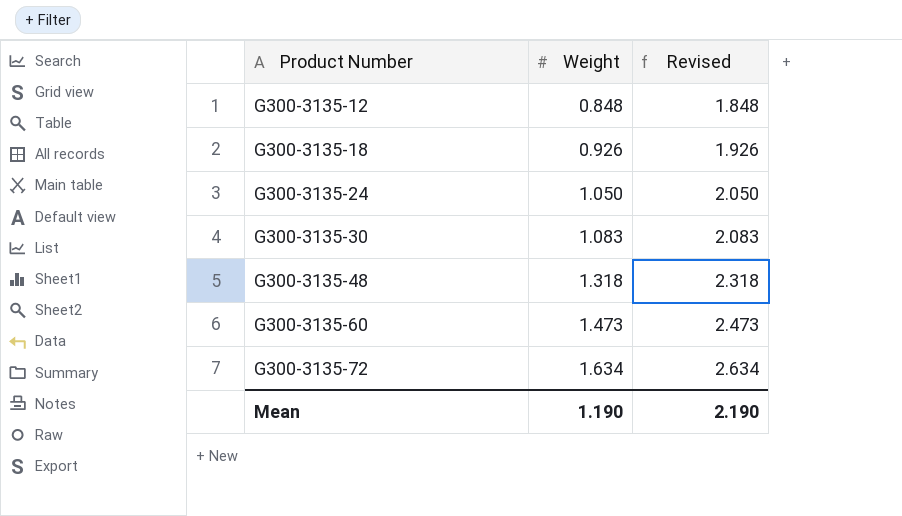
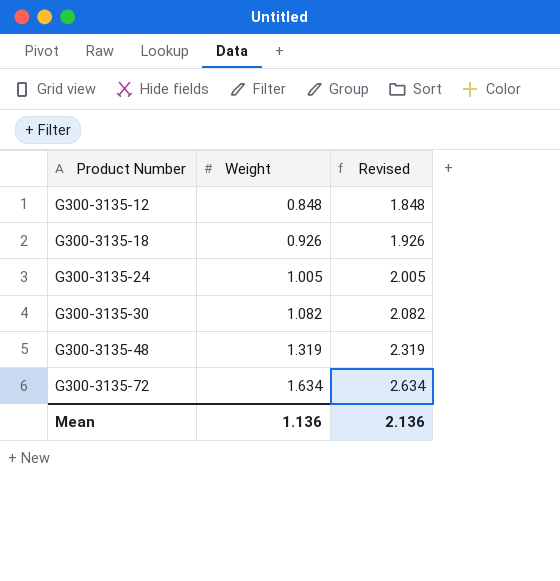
row G300-3135-60: 1.473 | 2.473 -> none
G300-3135-24 | Weight: 1.050 -> 1.005
G300-3135-24 | Revised: 2.050 -> 2.005
G300-3135-30 | Weight: 1.083 -> 1.082
G300-3135-30 | Revised: 2.083 -> 2.082
G300-3135-48 | Weight: 1.318 -> 1.319
G300-3135-48 | Revised: 2.318 -> 2.319
Mean | Weight: 1.190 -> 1.136
Mean | Revised: 2.190 -> 2.136

